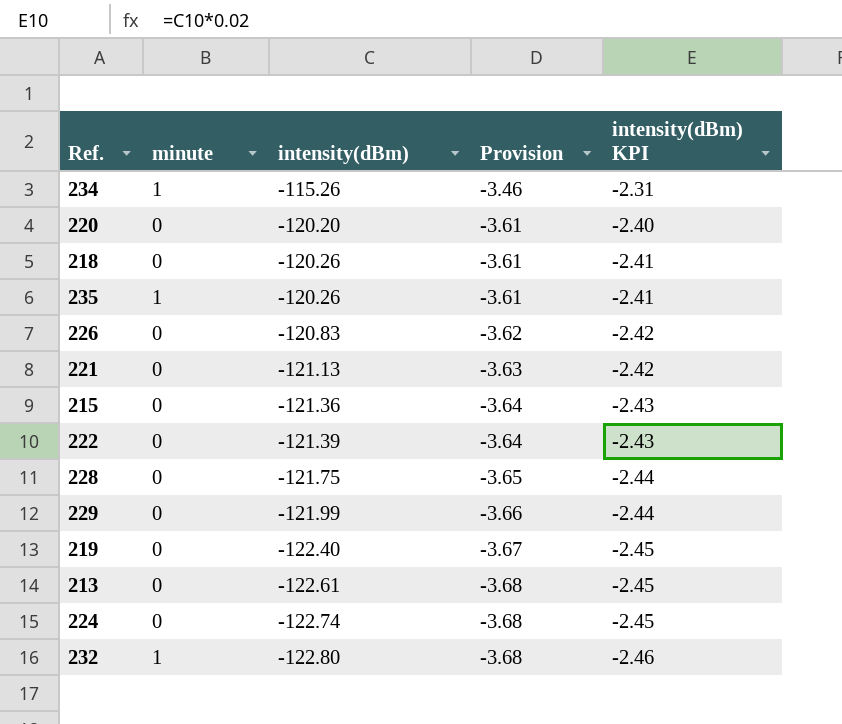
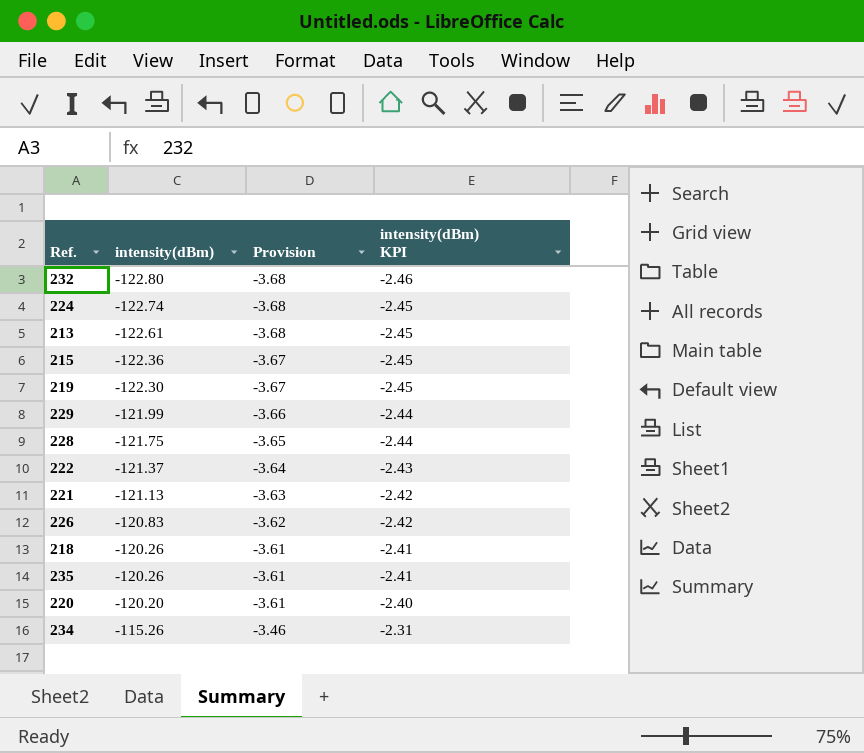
row order: intensity(dBm) descending -> intensity(dBm) ascending
column minute | position: 2 -> none
215 | intensity(dBm): -121.36 -> -122.36
215 | Provision: -3.64 -> -3.67
215 | intensity(dBm) KPI: -2.43 -> -2.45
219 | intensity(dBm): -122.40 -> -122.30
222 | intensity(dBm): -121.39 -> -121.37

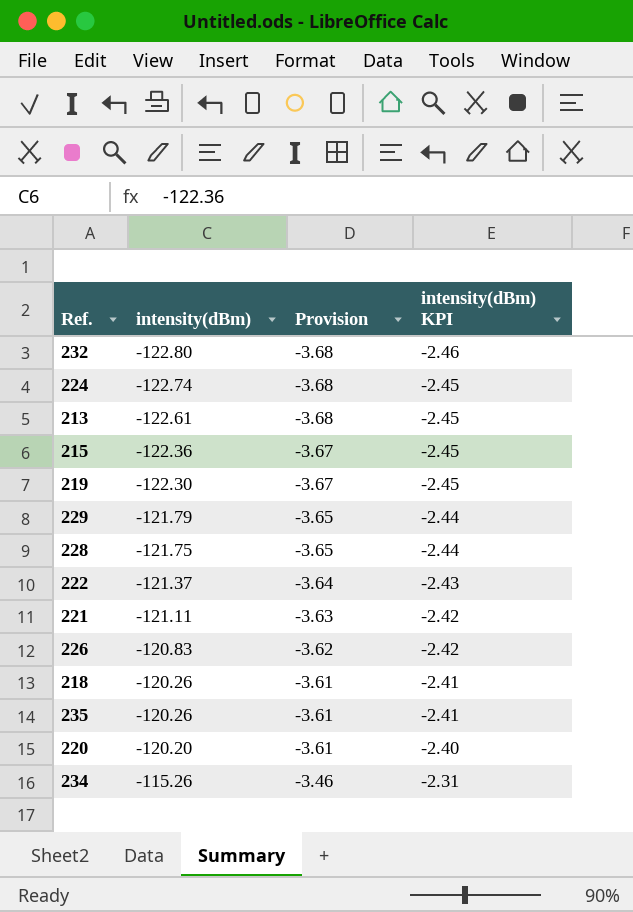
229 | intensity(dBm): -121.99 -> -121.79
229 | Provision: -3.66 -> -3.65
221 | intensity(dBm): -121.13 -> -121.11

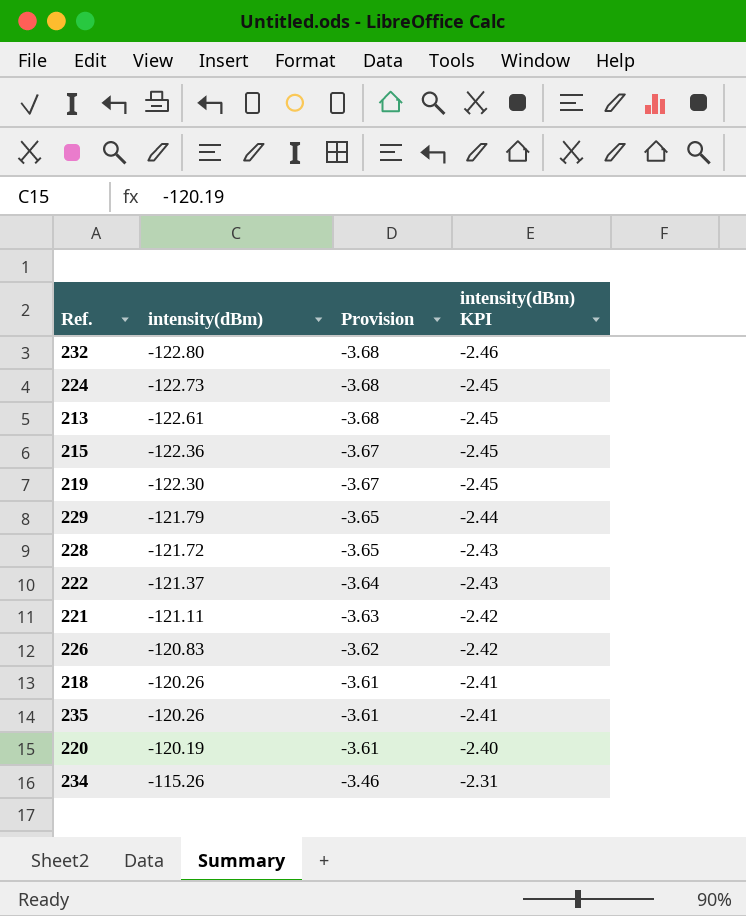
224 | intensity(dBm): -122.74 -> -122.73
228 | intensity(dBm): -121.75 -> -121.72
228 | intensity(dBm) KPI: -2.44 -> -2.43
220 | intensity(dBm): -120.20 -> -120.19

